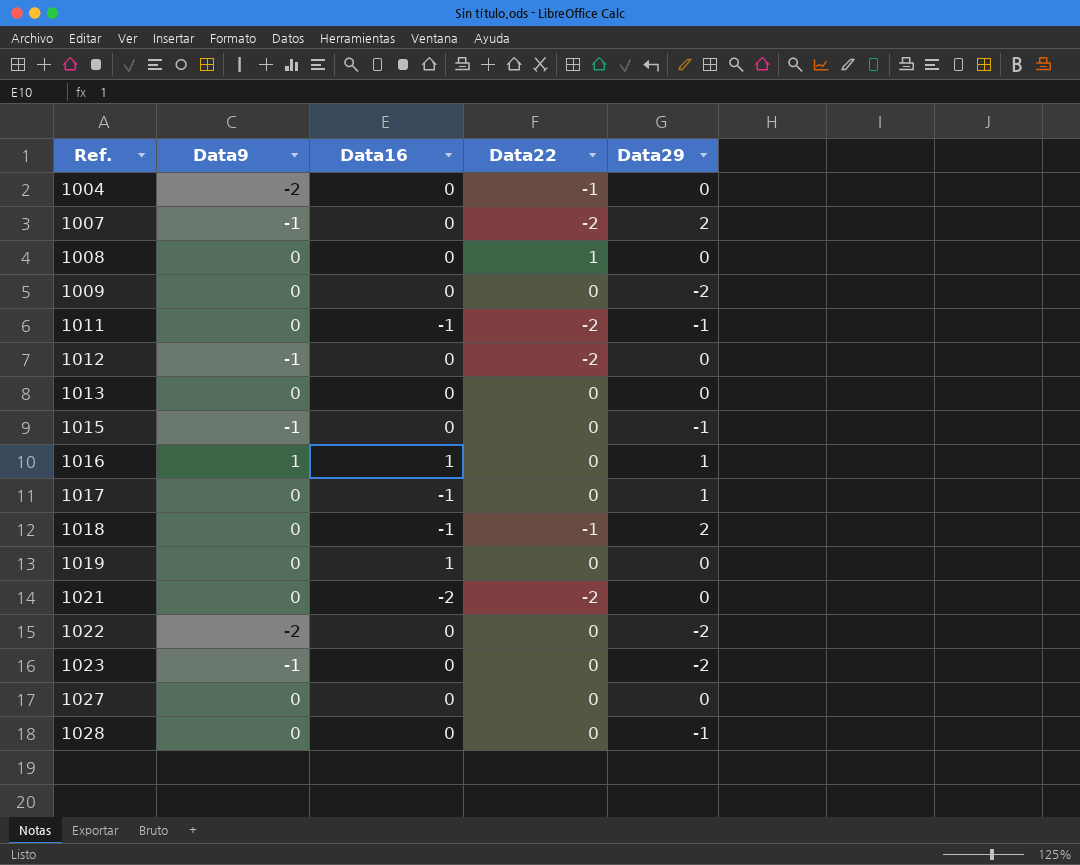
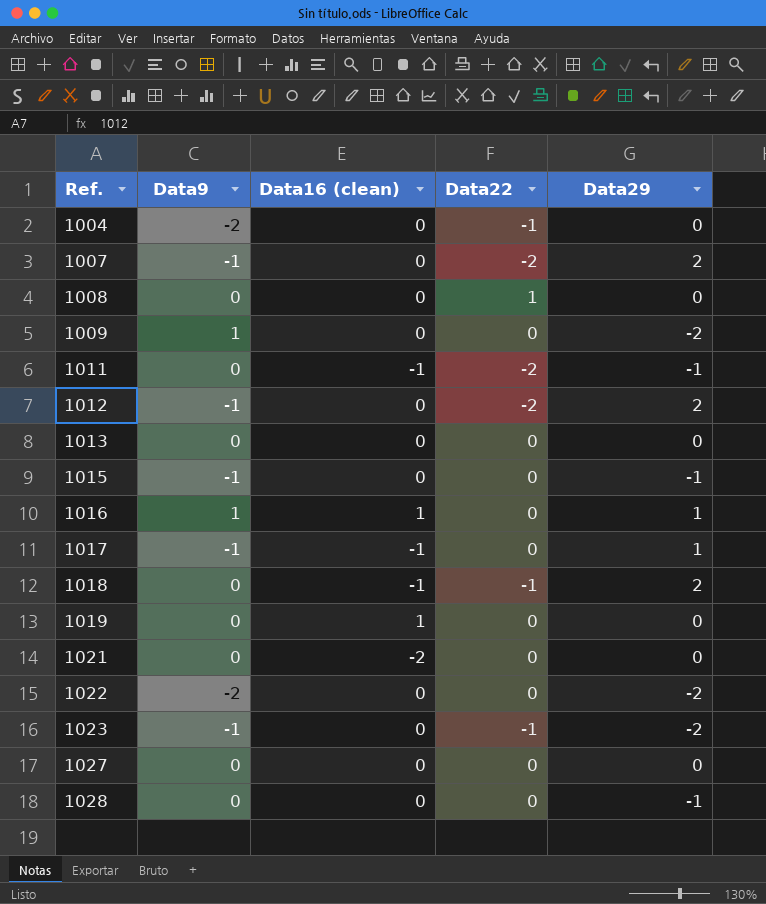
column name: Data16 -> Data16 (clean)
1009 | Data9: 0 -> 1
1012 | Data29: 0 -> 2
1017 | Data9: 0 -> -1
1021 | Data22: -2 -> 0
1023 | Data22: 0 -> -1

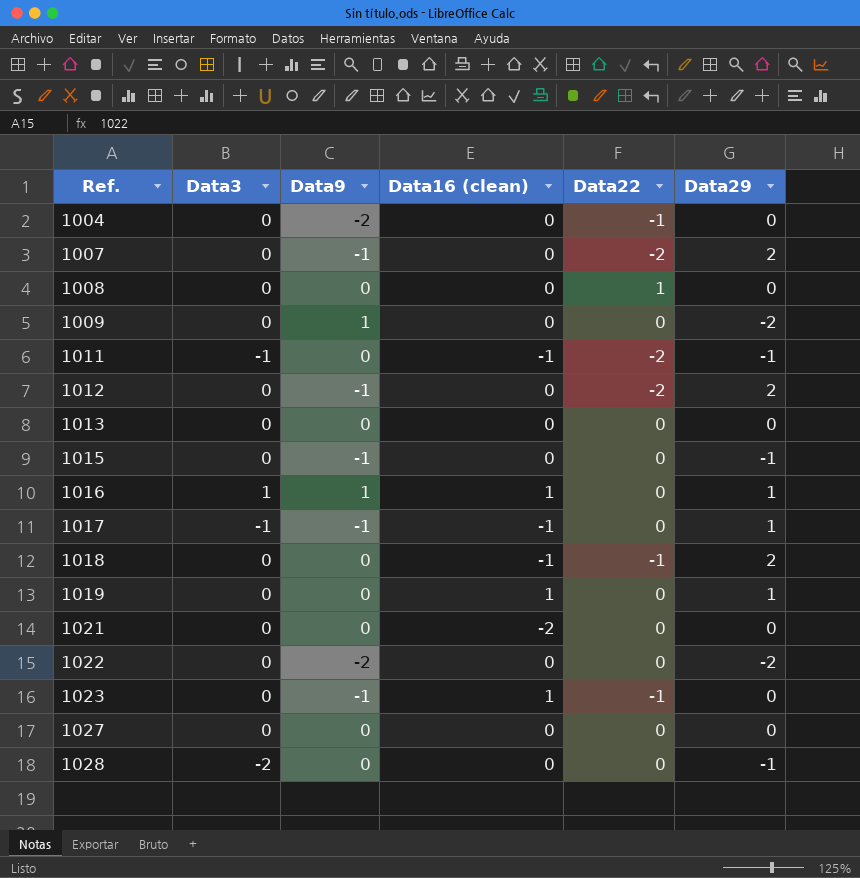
column Data3 | position: none -> 2
1019 | Data29: 0 -> 1
1023 | Data16 (clean): 0 -> 1
1023 | Data29: -2 -> 0

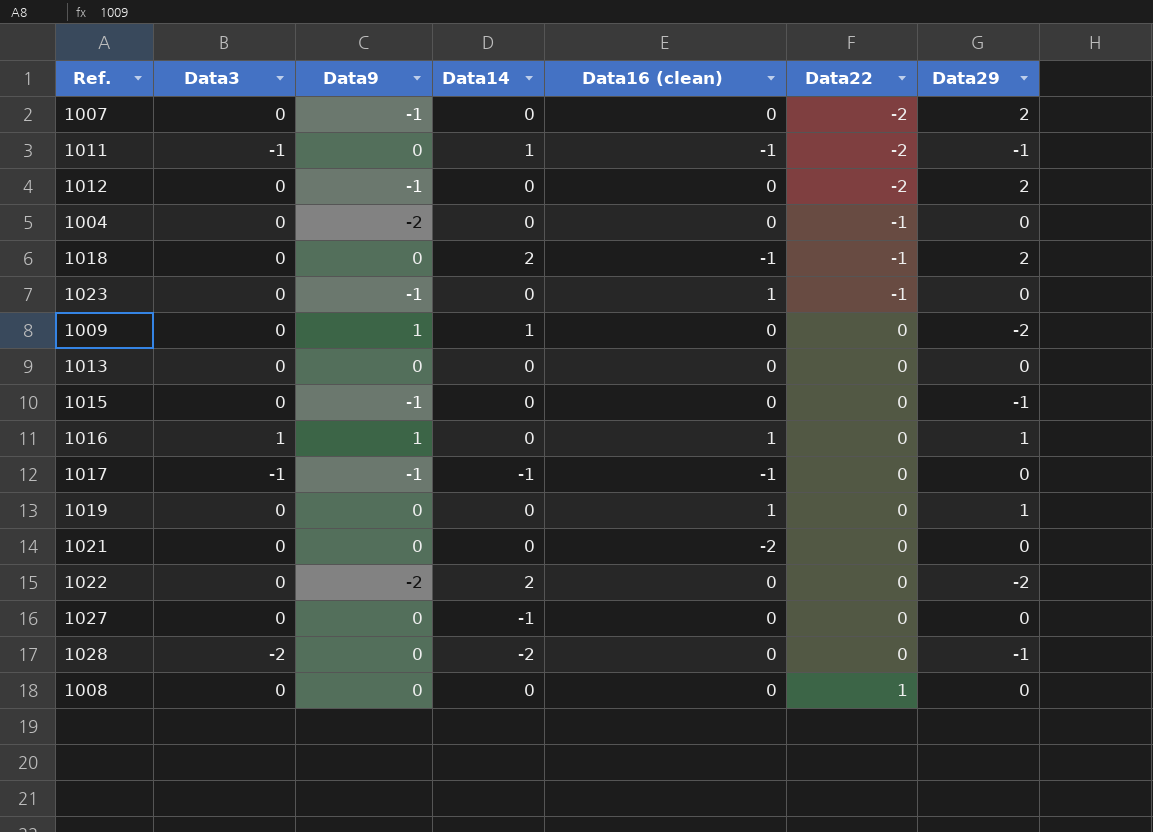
row order: Ref. ascending -> Data22 ascending
column Data14 | position: none -> 4
1017 | Data29: 1 -> 0

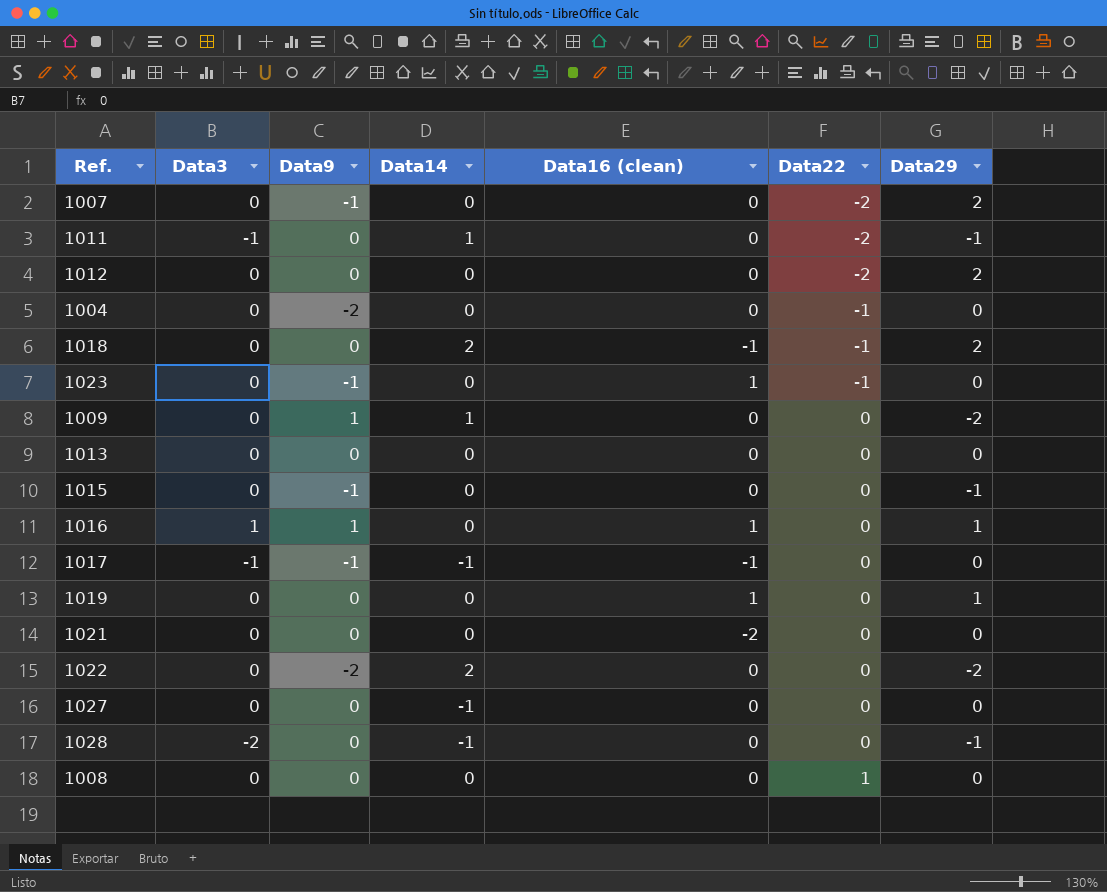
1011 | Data16 (clean): -1 -> 0
1012 | Data9: -1 -> 0
1028 | Data14: -2 -> -1

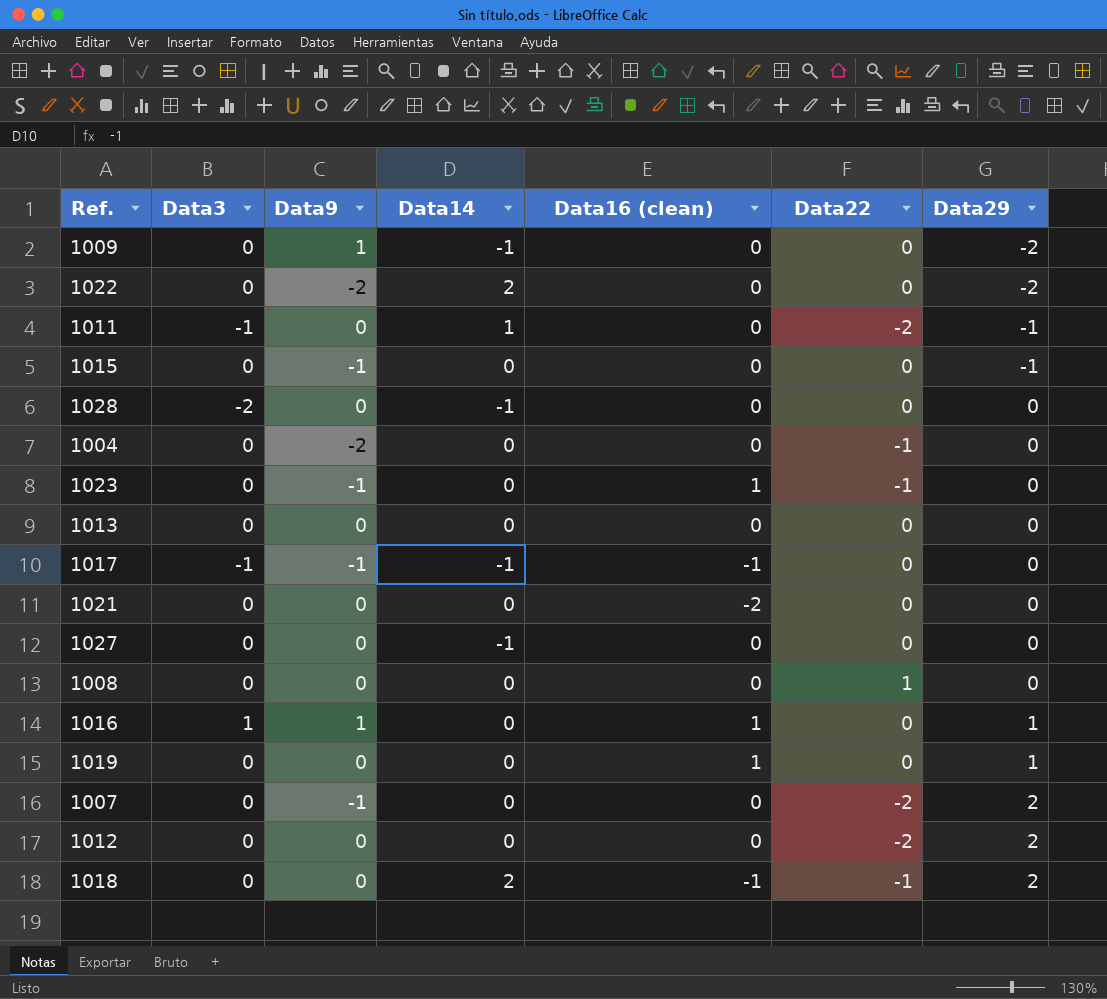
row order: Data22 ascending -> Data29 ascending
1009 | Data14: 1 -> -1
1028 | Data29: -1 -> 0

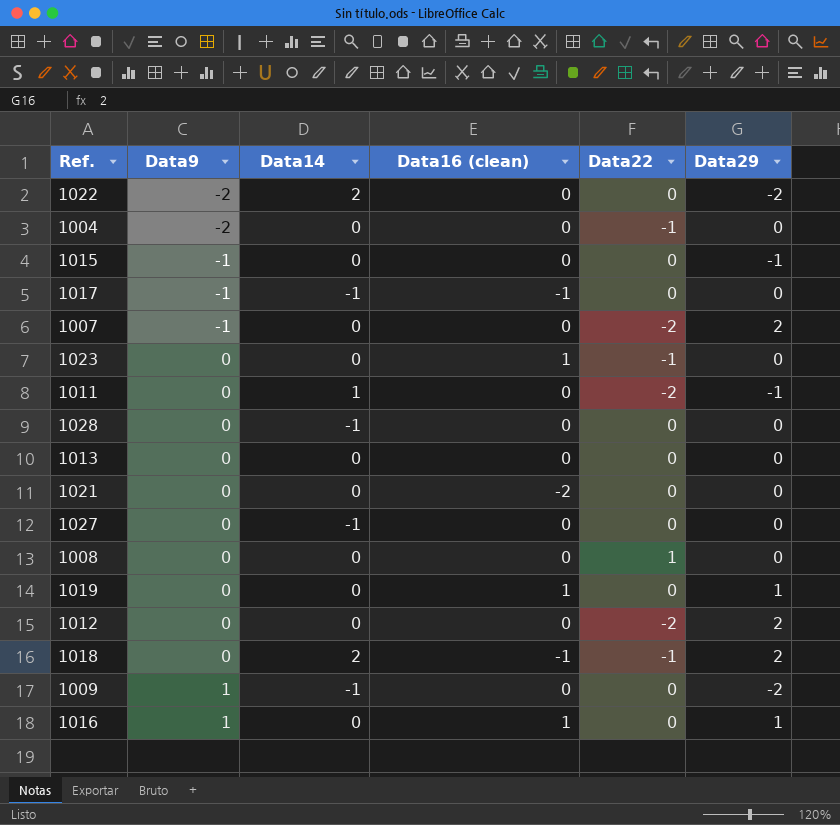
row order: Data29 ascending -> Data9 ascending
column Data3 | position: 2 -> none
1023 | Data9: -1 -> 0

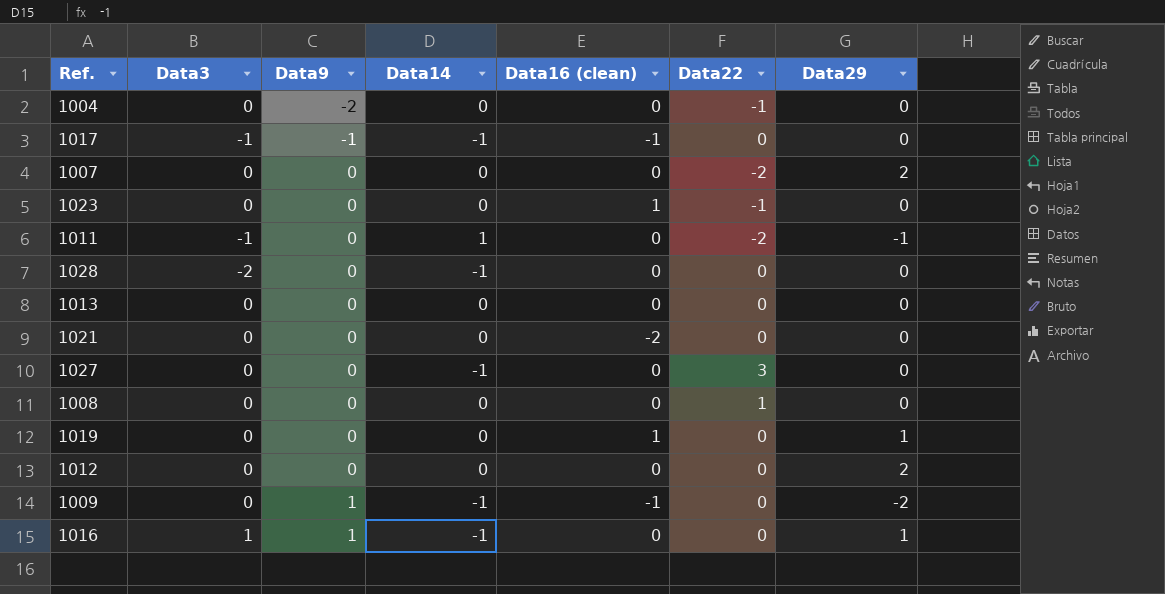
column Data3 | position: none -> 2
row 1022: -2 | 2 | 0 | 0 | -2 -> none
row 1015: -1 | 0 | 0 | 0 | -1 -> none
row 1018: 0 | 2 | -1 | -1 | 2 -> none
1007 | Data9: -1 -> 0
1027 | Data22: 0 -> 3
1012 | Data22: -2 -> 0
1009 | Data16 (clean): 0 -> -1
1016 | Data14: 0 -> -1
1016 | Data16 (clean): 1 -> 0

